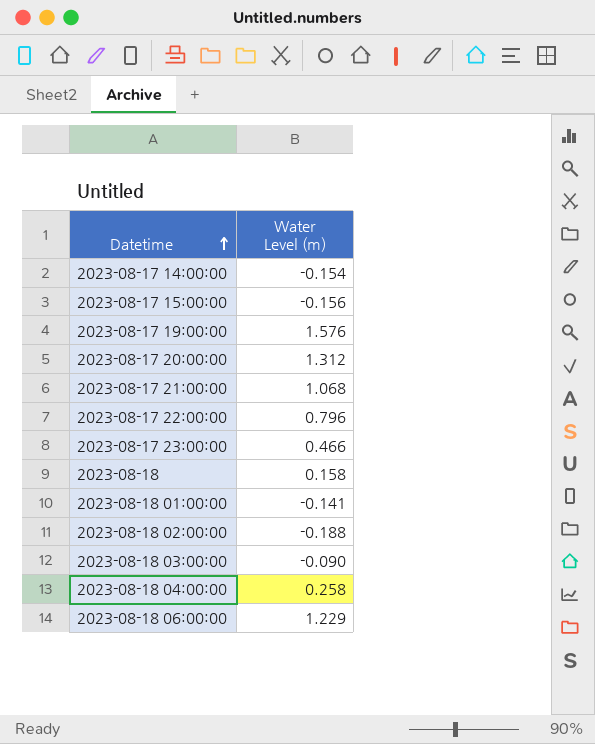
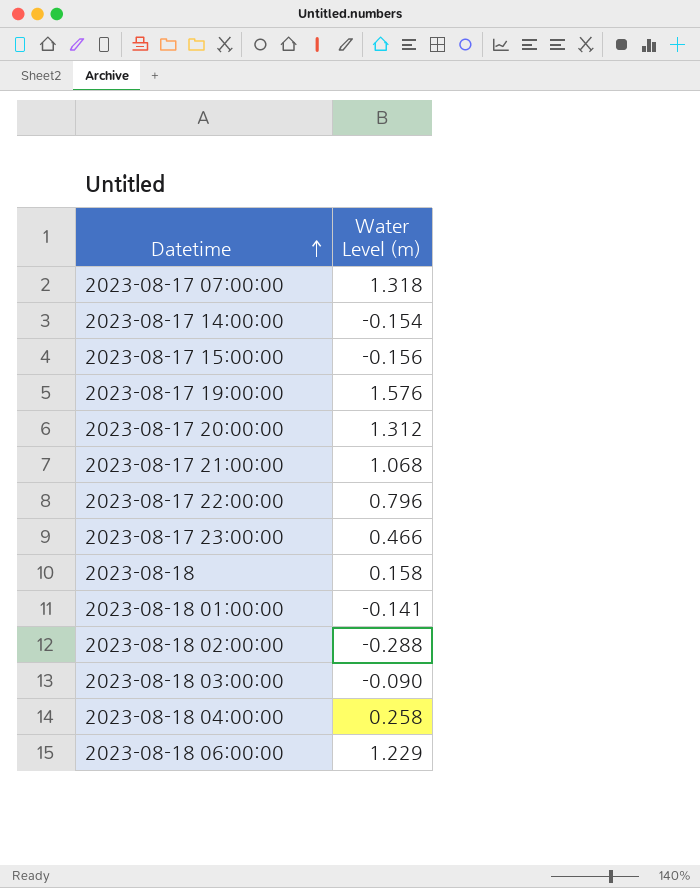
row 2023-08-17 07:00:00: none -> 1.318
2023-08-18 02:00:00 | Water Level (m): -0.188 -> -0.288

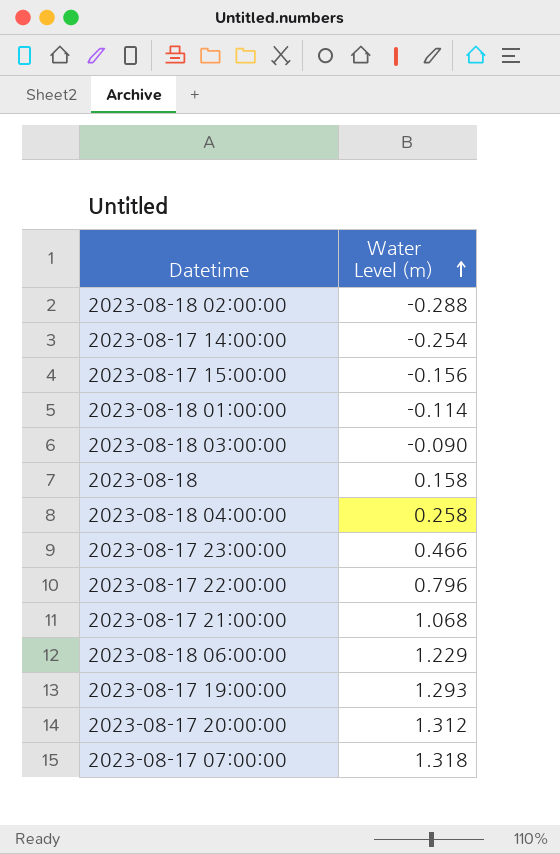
row order: Datetime ascending -> Water Level (m) ascending
2023-08-17 14:00:00 | Water Level (m): -0.154 -> -0.254
2023-08-18 01:00:00 | Water Level (m): -0.141 -> -0.114
2023-08-17 19:00:00 | Water Level (m): 1.576 -> 1.293

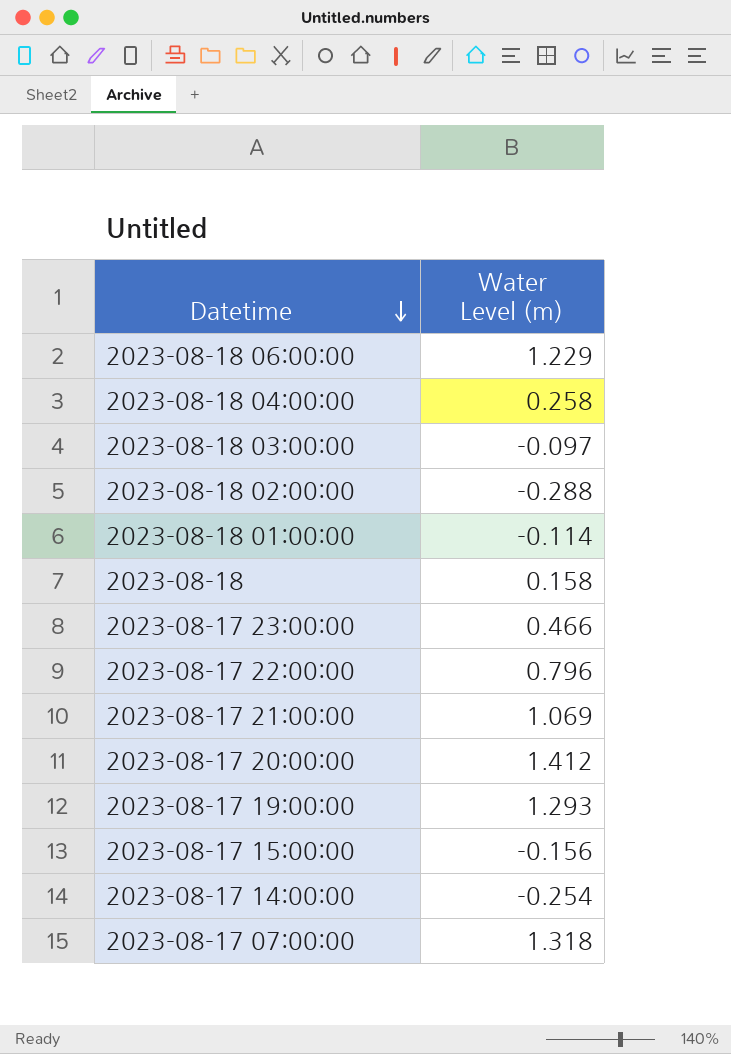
row order: Water Level (m) ascending -> Datetime descending
2023-08-18 03:00:00 | Water Level (m): -0.090 -> -0.097
2023-08-17 21:00:00 | Water Level (m): 1.068 -> 1.069
2023-08-17 20:00:00 | Water Level (m): 1.312 -> 1.412

